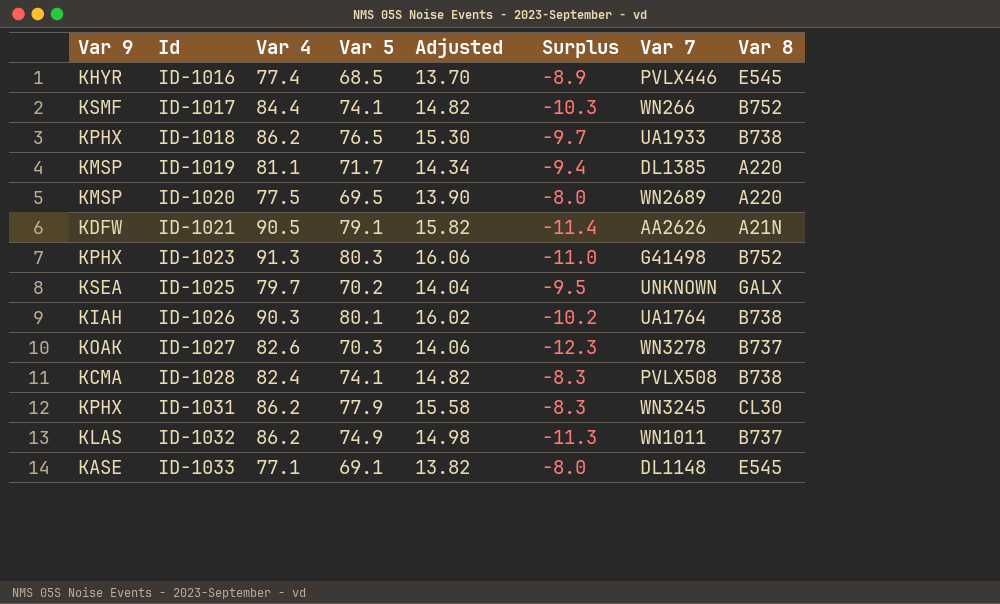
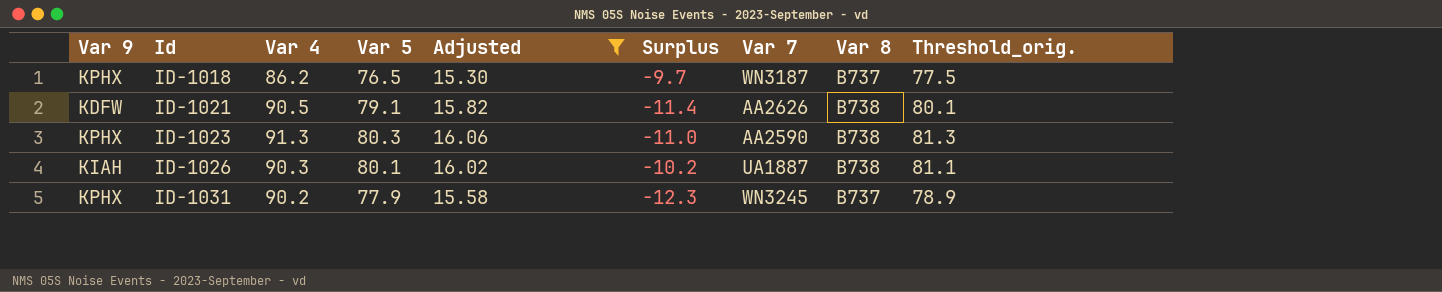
filter: none -> Adjusted >= 15.30
column Threshold_orig. | formula: none -> [Var 5] + 1
ID-1018 | Var 7: UA1933 -> WN3187
ID-1018 | Var 8: B738 -> B737
ID-1021 | Var 8: A21N -> B738
ID-1023 | Var 7: G41498 -> AA2590
ID-1023 | Var 8: B752 -> B738
ID-1026 | Var 7: UA1764 -> UA1887
ID-1031 | Var 4: 86.2 -> 90.2
ID-1031 | Surplus: -8.3 -> -12.3
ID-1031 | Var 8: CL30 -> B737

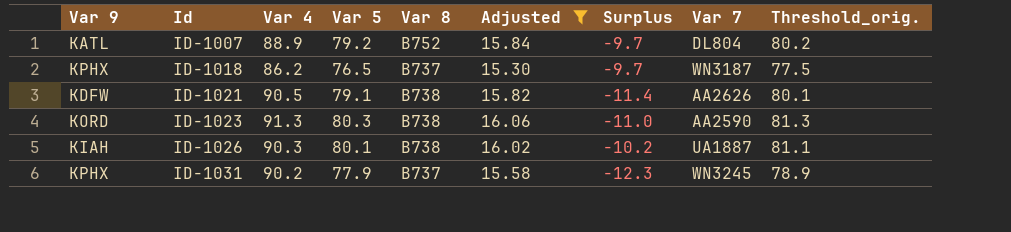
column Var 8 | position: 8 -> 5
row ID-1007: none -> KATL | 88.9 | 79.2 | B752 | 15.84 | -9.7 | DL804 | 80.2
ID-1023 | Var 9: KPHX -> KORD

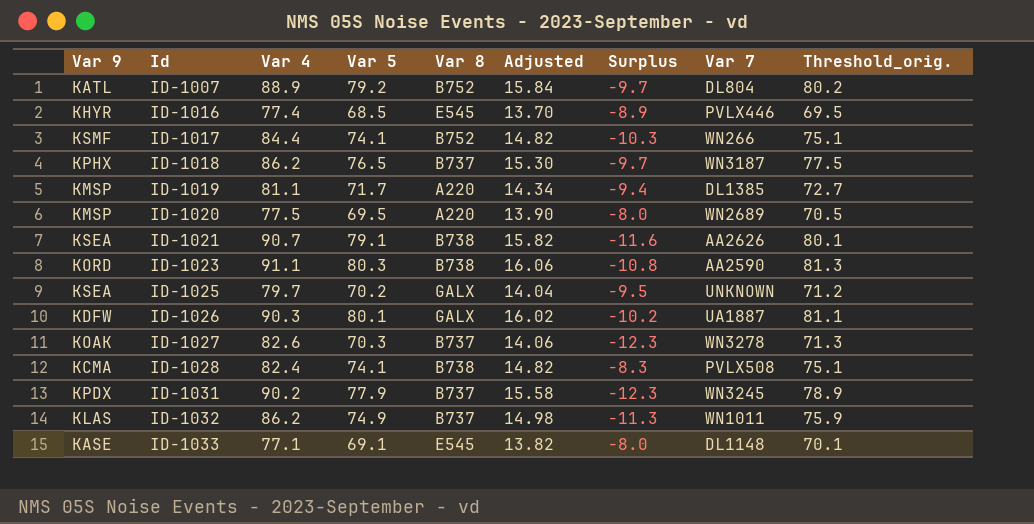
filter: Adjusted >= 15.30 -> none
ID-1021 | Var 9: KDFW -> KSEA
ID-1021 | Var 4: 90.5 -> 90.7
ID-1021 | Surplus: -11.4 -> -11.6
ID-1023 | Var 4: 91.3 -> 91.1
ID-1023 | Surplus: -11.0 -> -10.8
ID-1026 | Var 9: KIAH -> KDFW
ID-1026 | Var 8: B738 -> GALX
ID-1031 | Var 9: KPHX -> KPDX

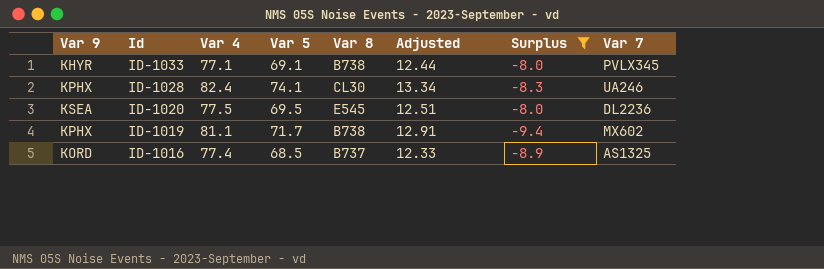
filter: none -> Surplus >= -9.4
row order: Id ascending -> Id descending
column Threshold_orig. | formula: [Var 5] + 1 -> none
column Adjusted | formula: [Var 5] * 0.2 -> [Var 5] * 0.18
ID-1033 | Var 9: KASE -> KHYR
ID-1033 | Var 8: E545 -> B738
ID-1033 | Var 7: DL1148 -> PVLX345
ID-1028 | Var 9: KCMA -> KPHX
ID-1028 | Var 8: B738 -> CL30
ID-1028 | Var 7: PVLX508 -> UA246
ID-1020 | Var 9: KMSP -> KSEA
ID-1020 | Var 8: A220 -> E545
ID-1020 | Var 7: WN2689 -> DL2236
ID-1019 | Var 9: KMSP -> KPHX
ID-1019 | Var 8: A220 -> B738
ID-1019 | Var 7: DL1385 -> MX602
ID-1016 | Var 9: KHYR -> KORD
ID-1016 | Var 8: E545 -> B737
ID-1016 | Var 7: PVLX446 -> AS1325

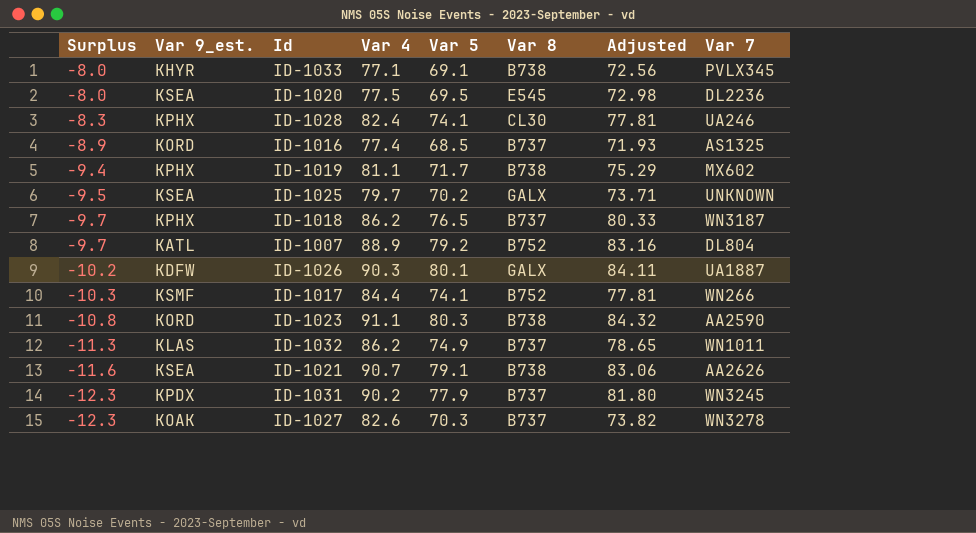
filter: Surplus >= -9.4 -> none
row order: Id descending -> Surplus descending
column Surplus | position: 7 -> 1
column name: Var 9 -> Var 9_est.
column Adjusted | formula: [Var 5] * 0.18 -> [Var 5] * 1.05

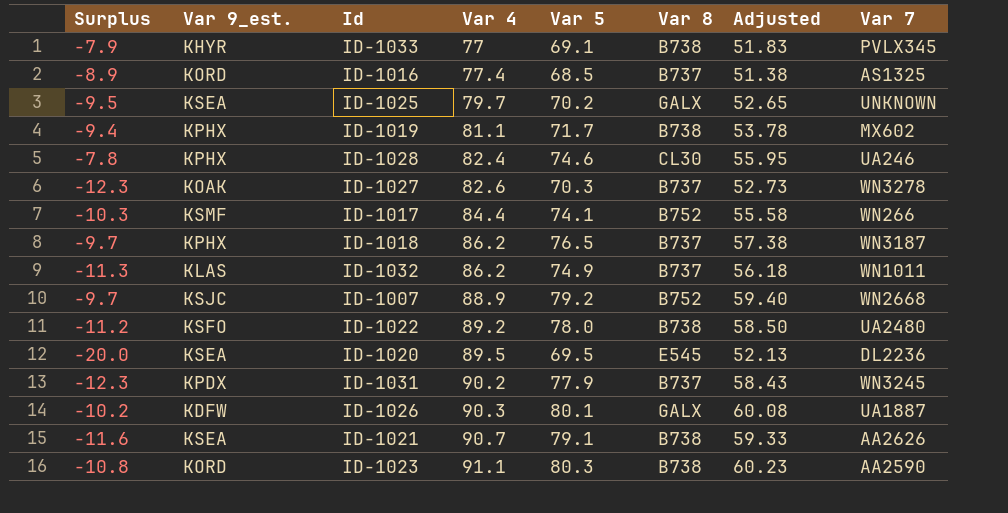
row order: Surplus descending -> Var 4 ascending
column Adjusted | formula: [Var 5] * 1.05 -> [Var 5] * 0.75
ID-1033 | Surplus: -8.0 -> -7.9
ID-1033 | Var 4: 77.1 -> 77
ID-1028 | Surplus: -8.3 -> -7.8
ID-1028 | Var 5: 74.1 -> 74.6
ID-1007 | Var 9_est.: KATL -> KSJC
ID-1007 | Var 7: DL804 -> WN2668
row ID-1022: none -> -11.2 | KSFO | 89.2 | 78.0 | B738 | 58.50 | UA2480
ID-1020 | Surplus: -8.0 -> -20.0
ID-1020 | Var 4: 77.5 -> 89.5

